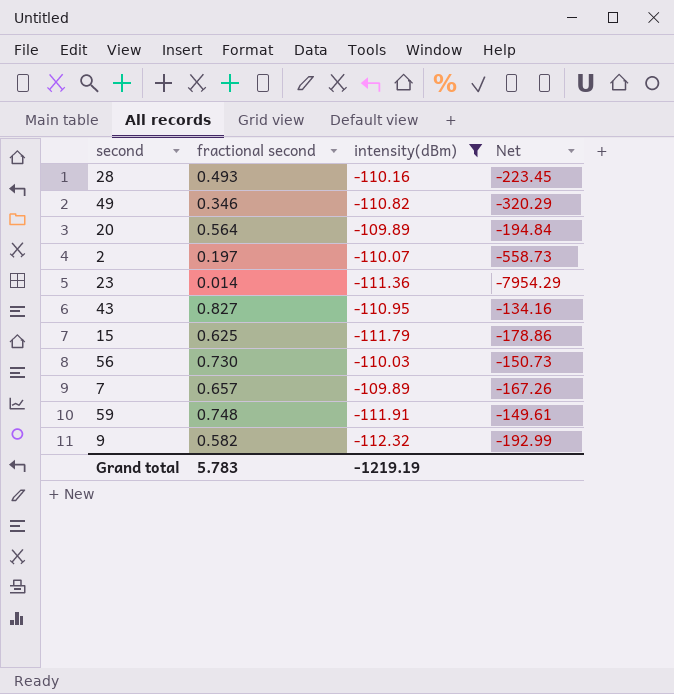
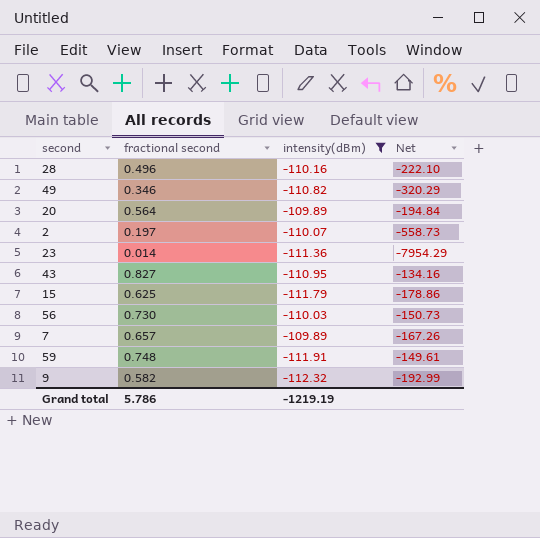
28 | fractional second: 0.493 -> 0.496
28 | Net: -223.45 -> -222.10
Grand total | fractional second: 5.783 -> 5.786

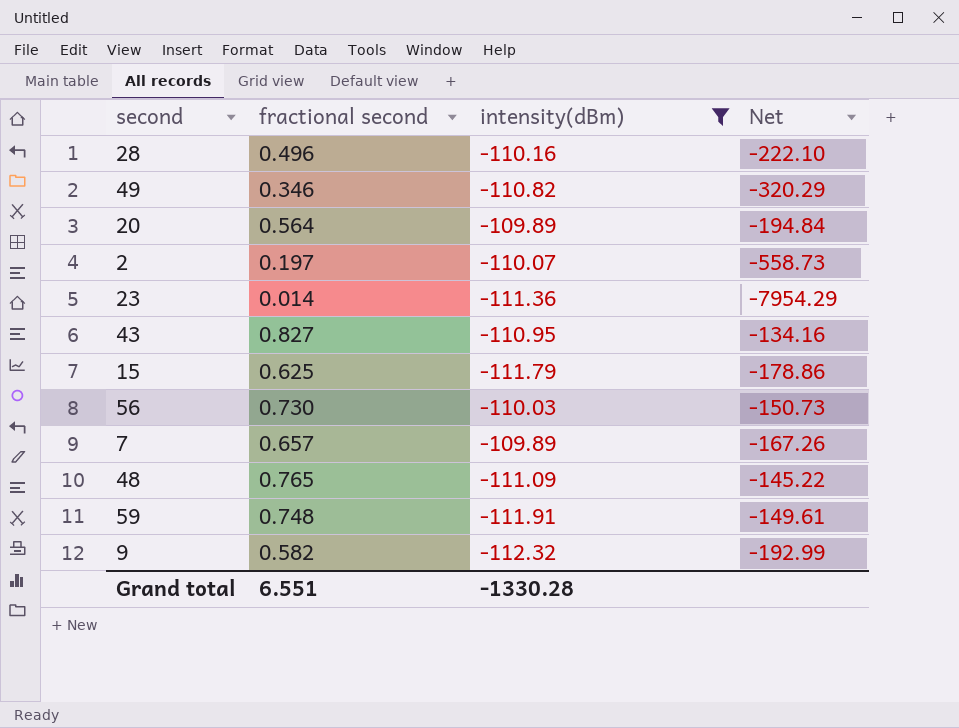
row 48: none -> 0.765 | -111.09 | -145.22
Grand total | fractional second: 5.786 -> 6.551
Grand total | intensity(dBm): -1219.19 -> -1330.28

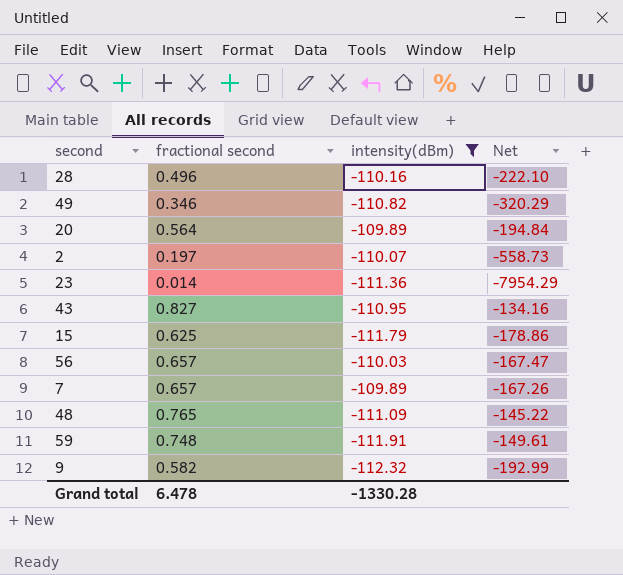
56 | fractional second: 0.730 -> 0.657
56 | Net: -150.73 -> -167.47
Grand total | fractional second: 6.551 -> 6.478

